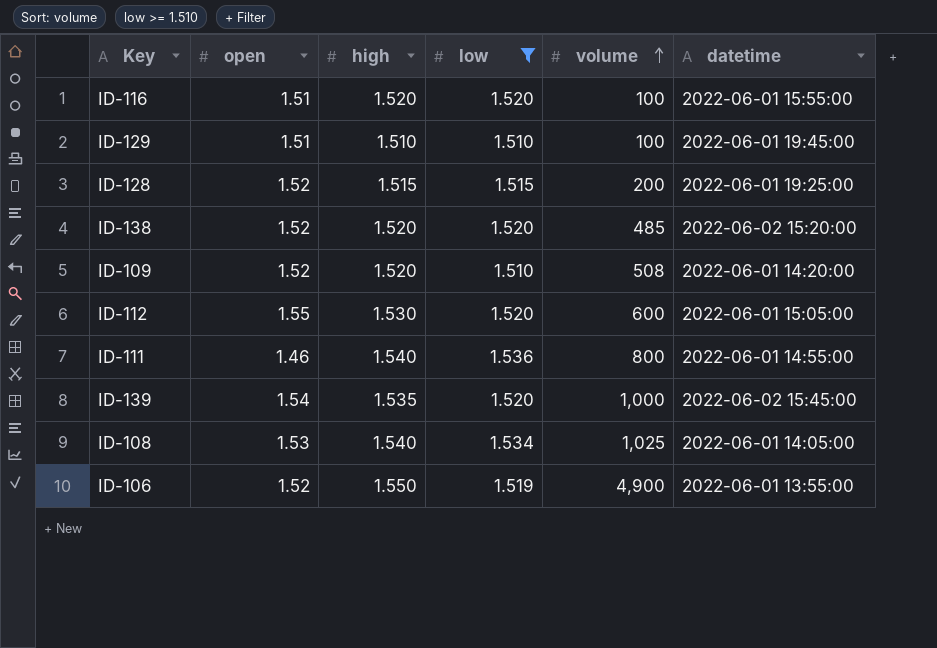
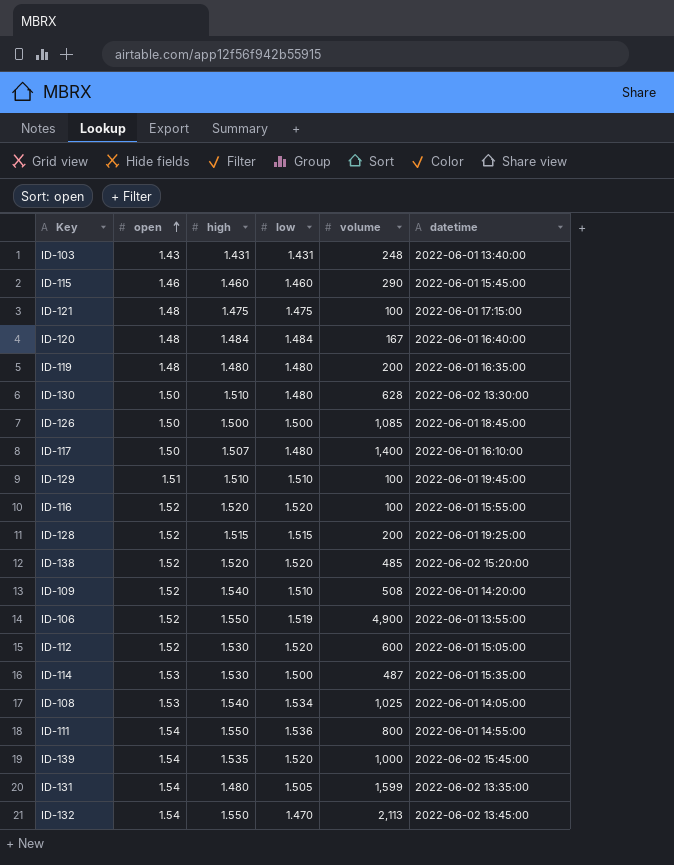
filter: low >= 1.510 -> none
row order: volume ascending -> open ascending
ID-116 | open: 1.51 -> 1.52
ID-109 | high: 1.520 -> 1.540
ID-112 | open: 1.55 -> 1.52
ID-111 | open: 1.46 -> 1.54
ID-111 | high: 1.540 -> 1.550

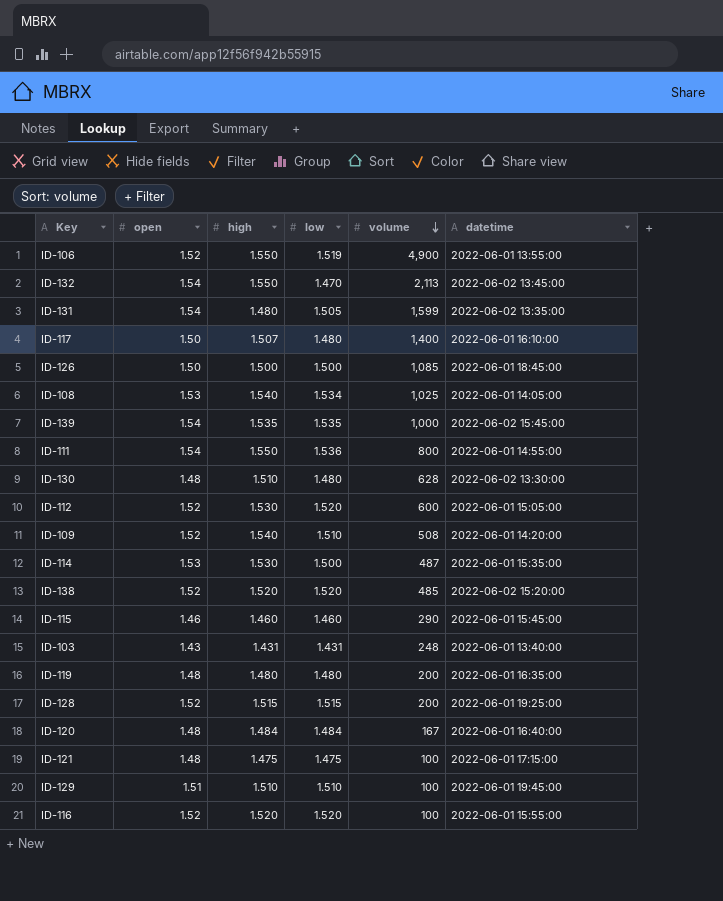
row order: open ascending -> volume descending
ID-139 | low: 1.520 -> 1.535
ID-130 | open: 1.50 -> 1.48

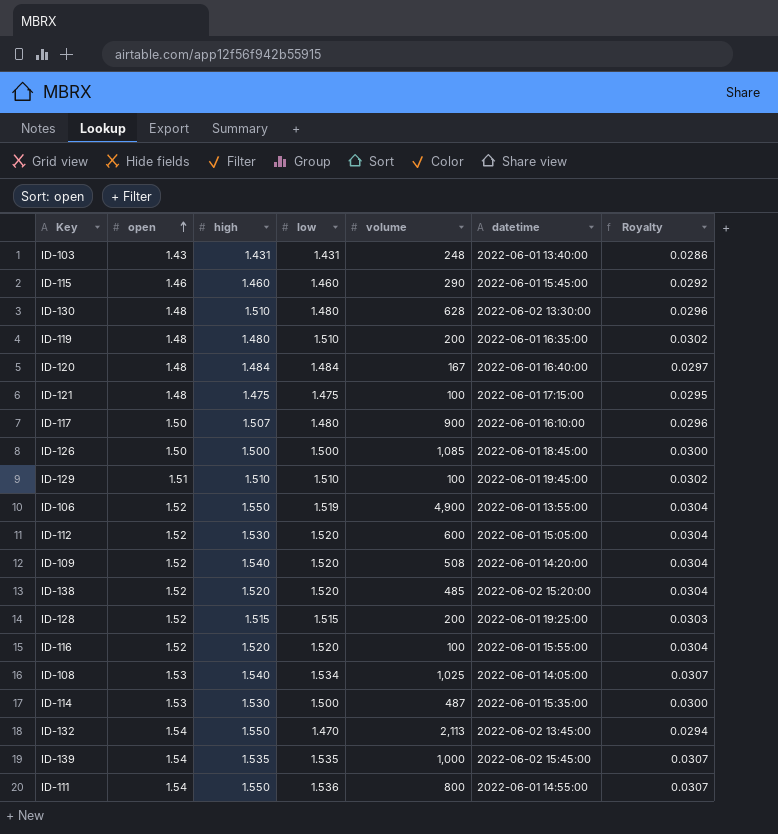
row order: volume descending -> open ascending
column Royalty | formula: none -> [low] * 0.02
row ID-131: 1.54 | 1.480 | 1.505 | 1,599 | 2022-06-02 13:35:00 -> none
ID-119 | low: 1.480 -> 1.510
ID-117 | volume: 1,400 -> 900
ID-109 | low: 1.510 -> 1.520

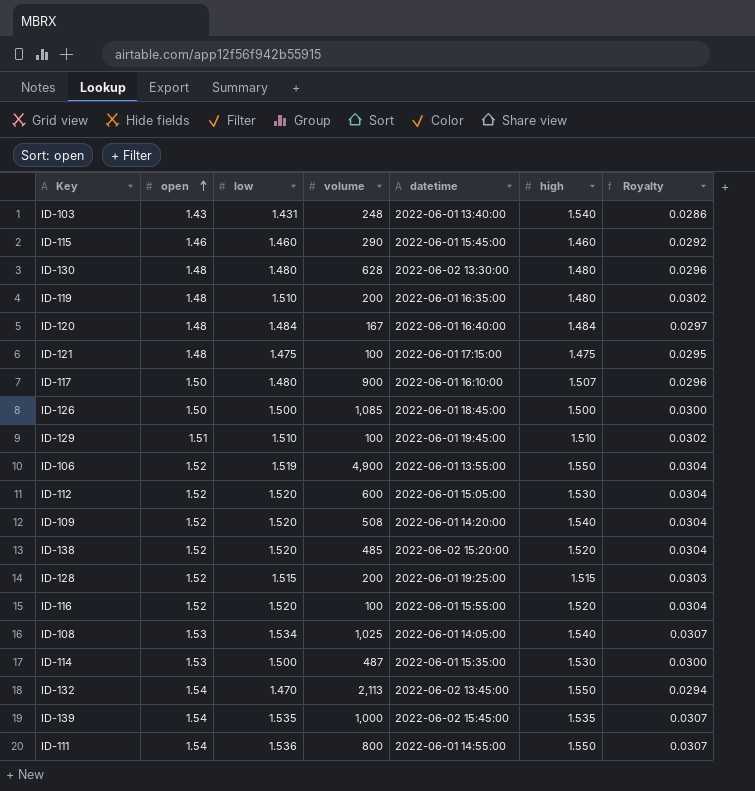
column high | position: 3 -> 6
ID-103 | high: 1.431 -> 1.540
ID-130 | high: 1.510 -> 1.480

